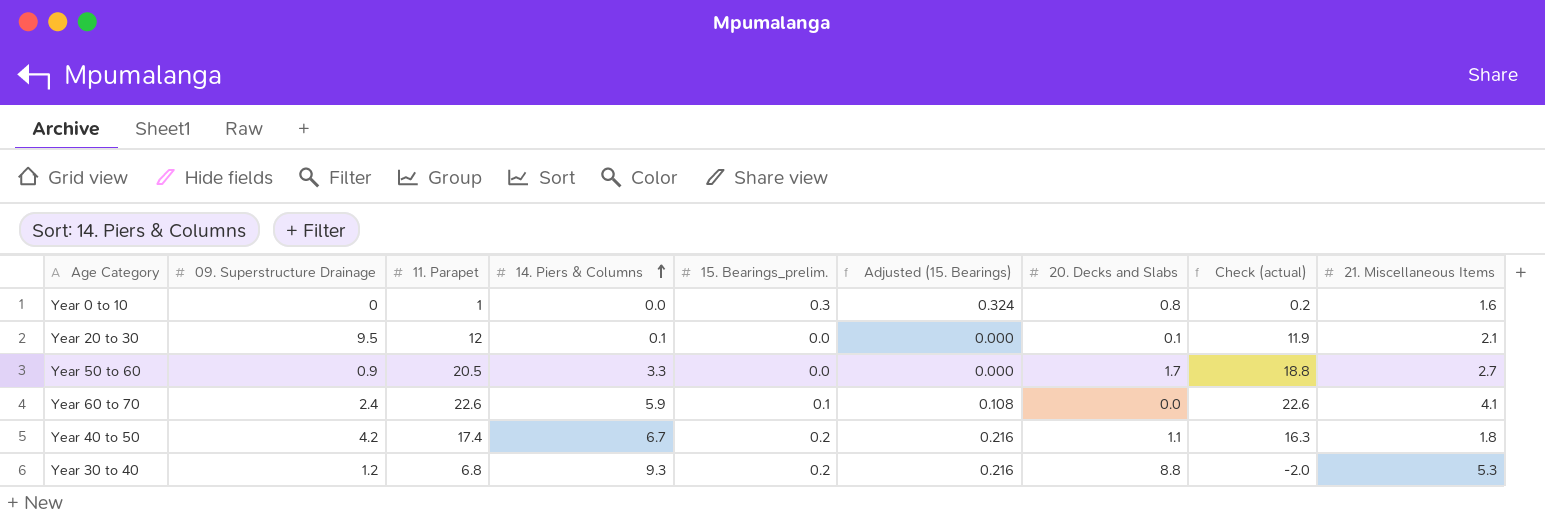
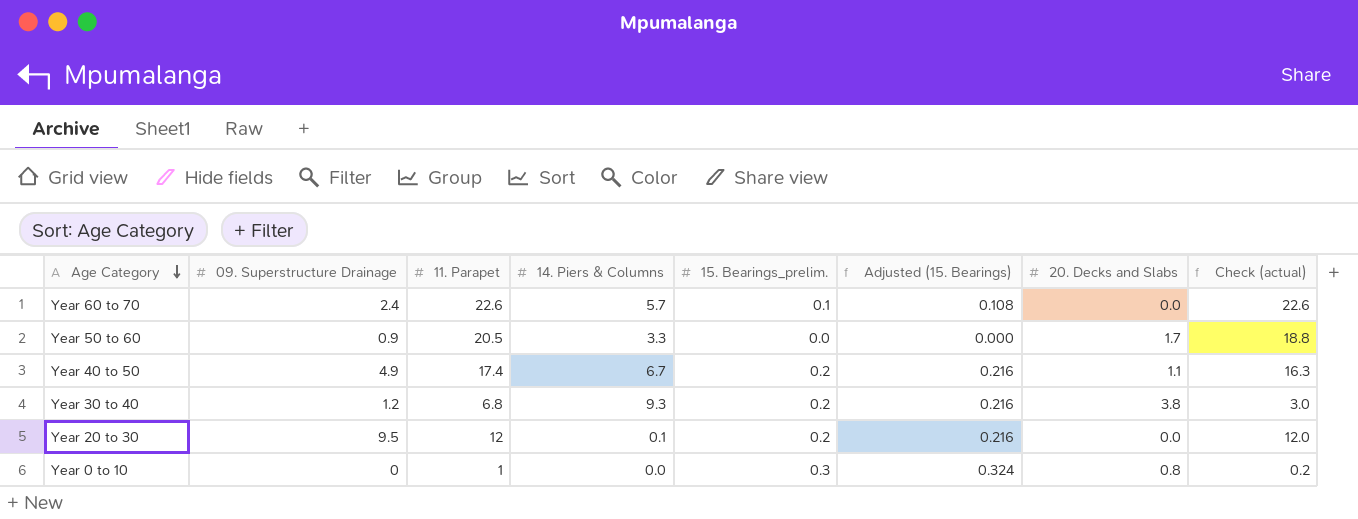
row order: 14. Piers & Columns ascending -> Age Category descending
column 21. Miscellaneous Items | position: 9 -> none
Year 60 to 70 | 14. Piers & Columns: 5.9 -> 5.7
Year 40 to 50 | 09. Superstructure Drainage: 4.2 -> 4.9
Year 30 to 40 | 20. Decks and Slabs: 8.8 -> 3.8
Year 30 to 40 | Check (actual): -2.0 -> 3.0
Year 20 to 30 | 15. Bearings_prelim.: 0.0 -> 0.2
Year 20 to 30 | Adjusted (15. Bearings): 0.000 -> 0.216
Year 20 to 30 | 20. Decks and Slabs: 0.1 -> 0.0
Year 20 to 30 | Check (actual): 11.9 -> 12.0

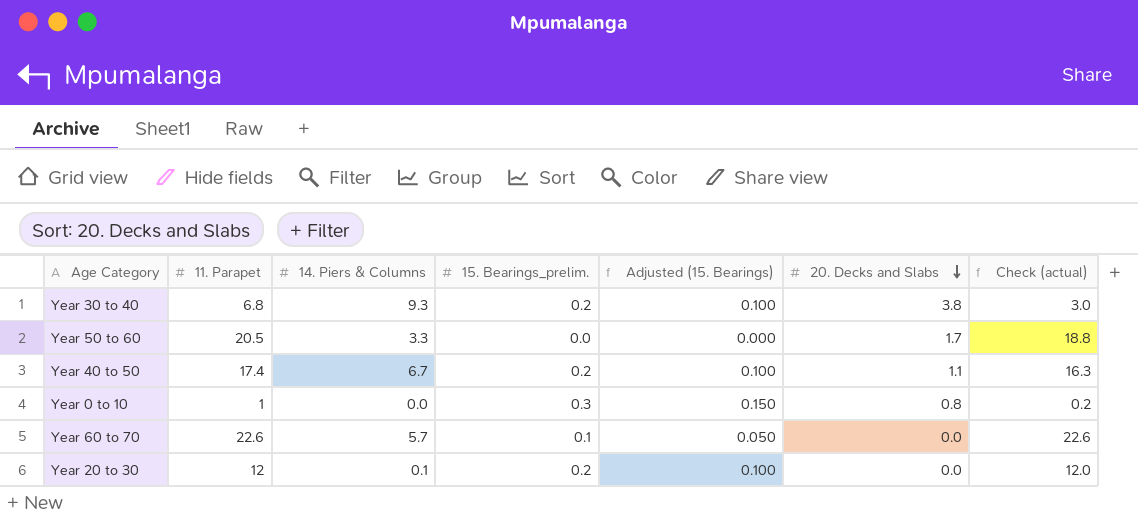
row order: Age Category descending -> 20. Decks and Slabs descending
column 09. Superstructure Drainage | position: 2 -> none
column Adjusted (15. Bearings) | formula: [15. Bearings_prelim.] * 1.08 -> [15. Bearings_prelim.] * 0.5

